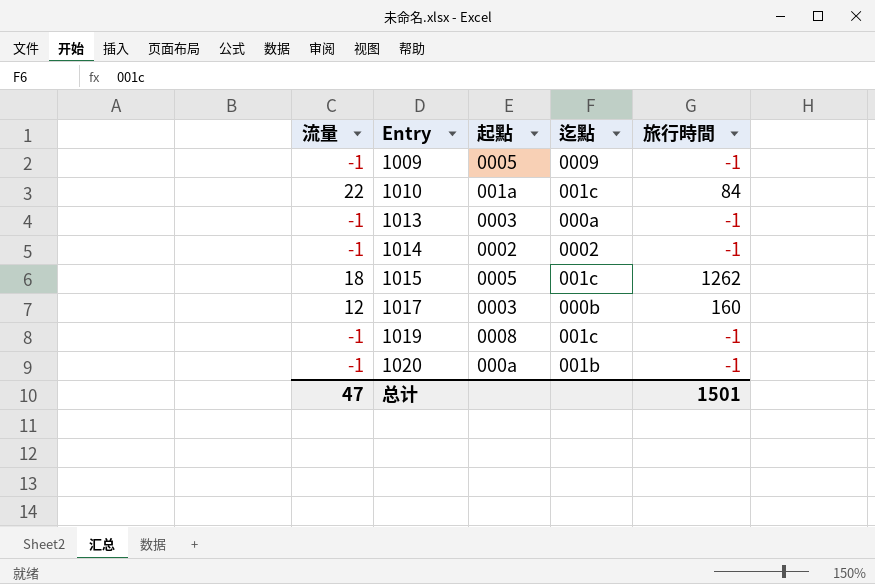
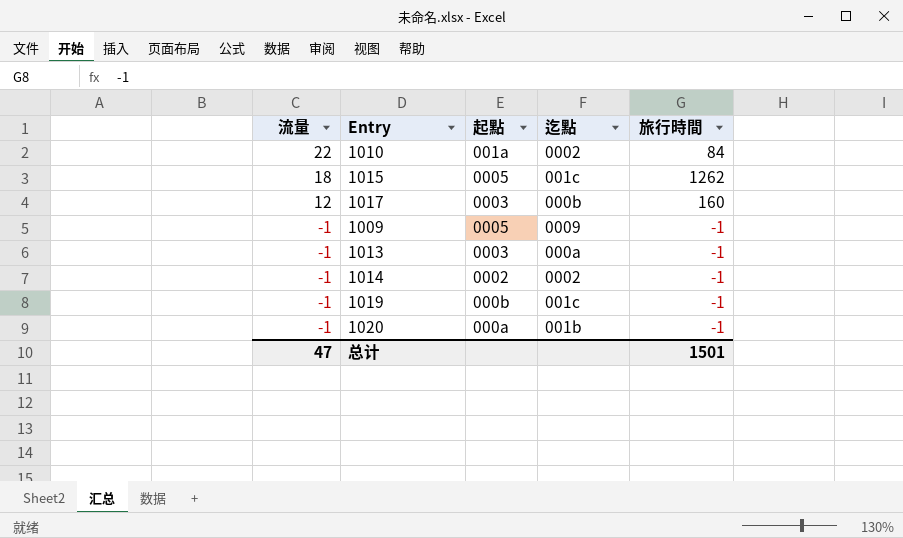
row order: Entry ascending -> 流量 descending
1010 | 迄點: 001c -> 0002
1019 | 起點: 0008 -> 000b

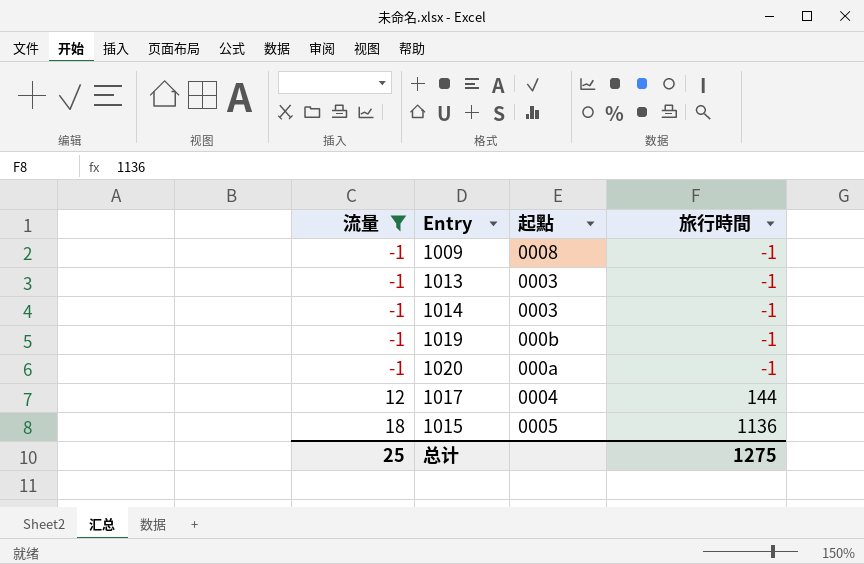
filter: none -> 流量 != 22
row order: 流量 descending -> 流量 ascending
column 迄點 | position: 4 -> none
1009 | 起點: 0005 -> 0008
1014 | 起點: 0002 -> 0003
1017 | 起點: 0003 -> 0004
1017 | 旅行時間: 160 -> 144
1015 | 旅行時間: 1262 -> 1136
总计 | 流量: 47 -> 25
总计 | 旅行時間: 1501 -> 1275

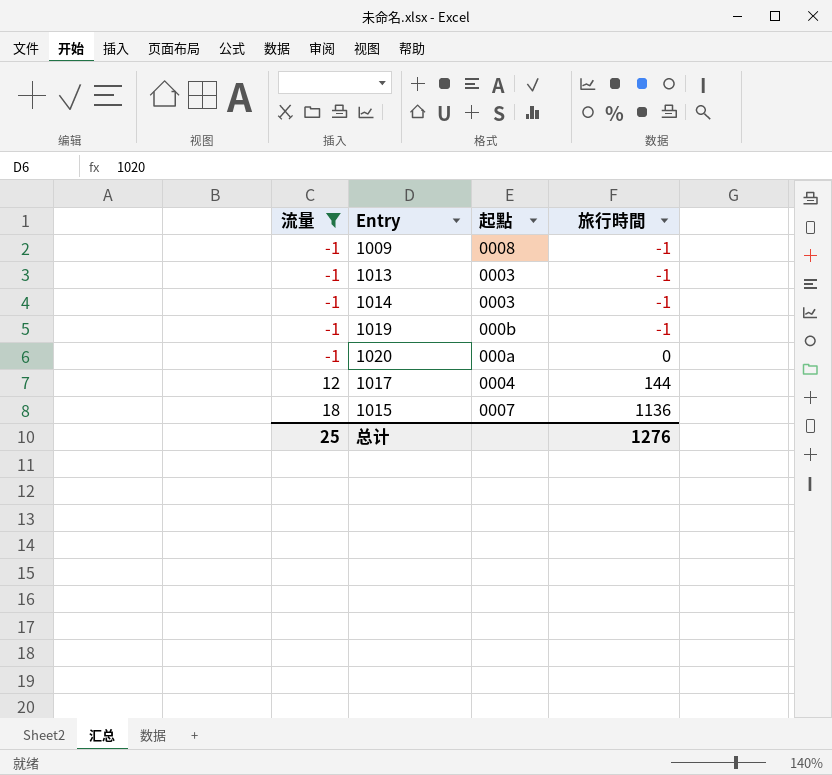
1020 | 旅行時間: -1 -> 0
1015 | 起點: 0005 -> 0007
总计 | 旅行時間: 1275 -> 1276

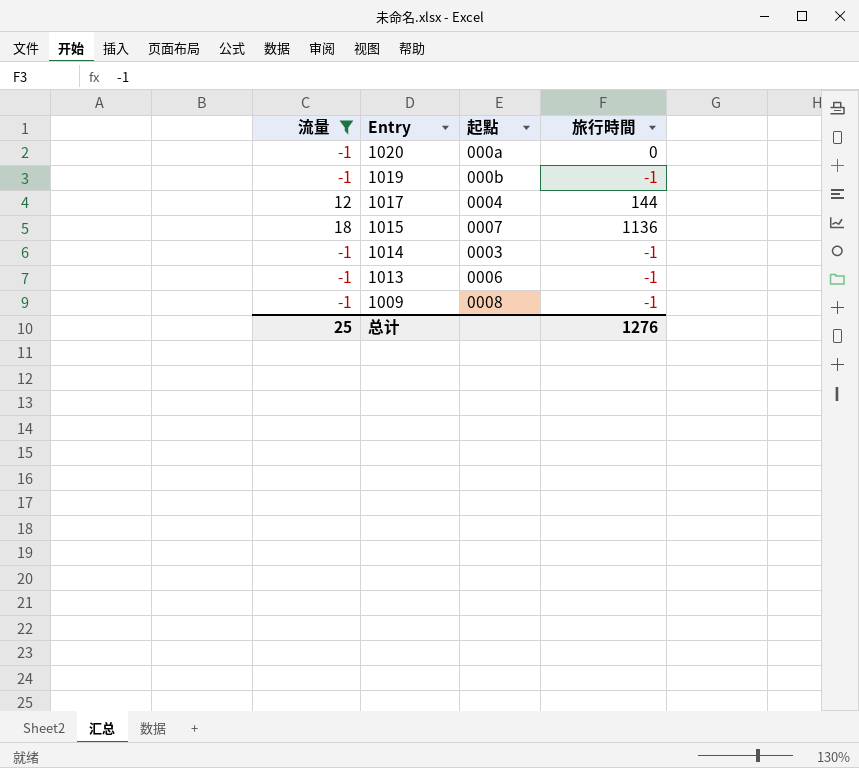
row order: 流量 ascending -> Entry descending
1013 | 起點: 0003 -> 0006

